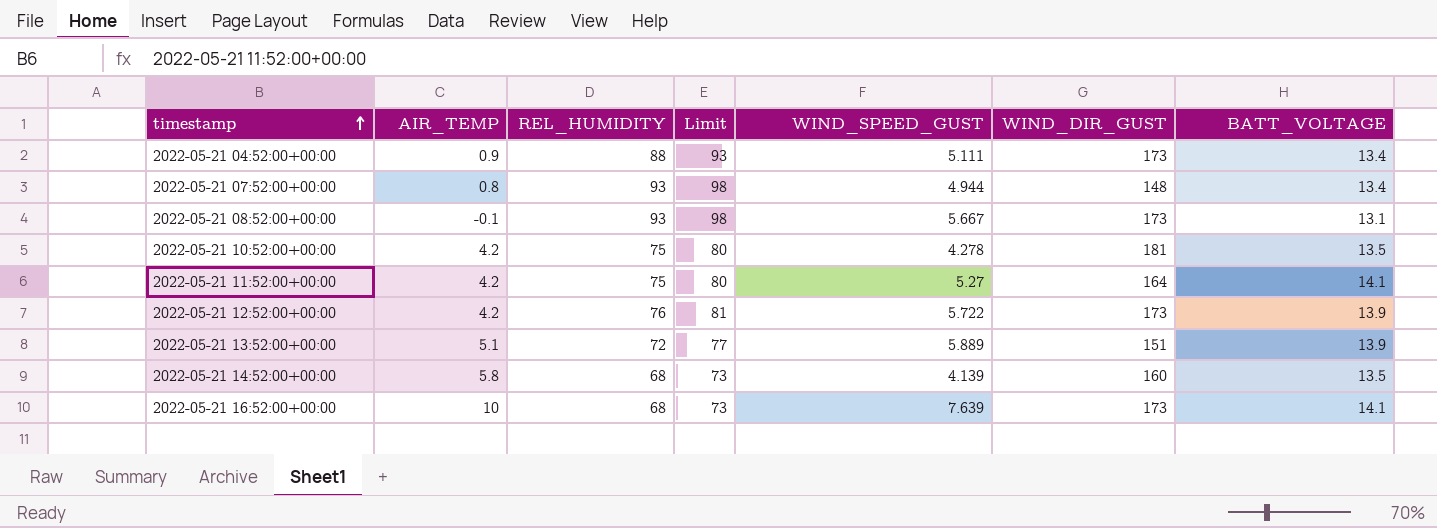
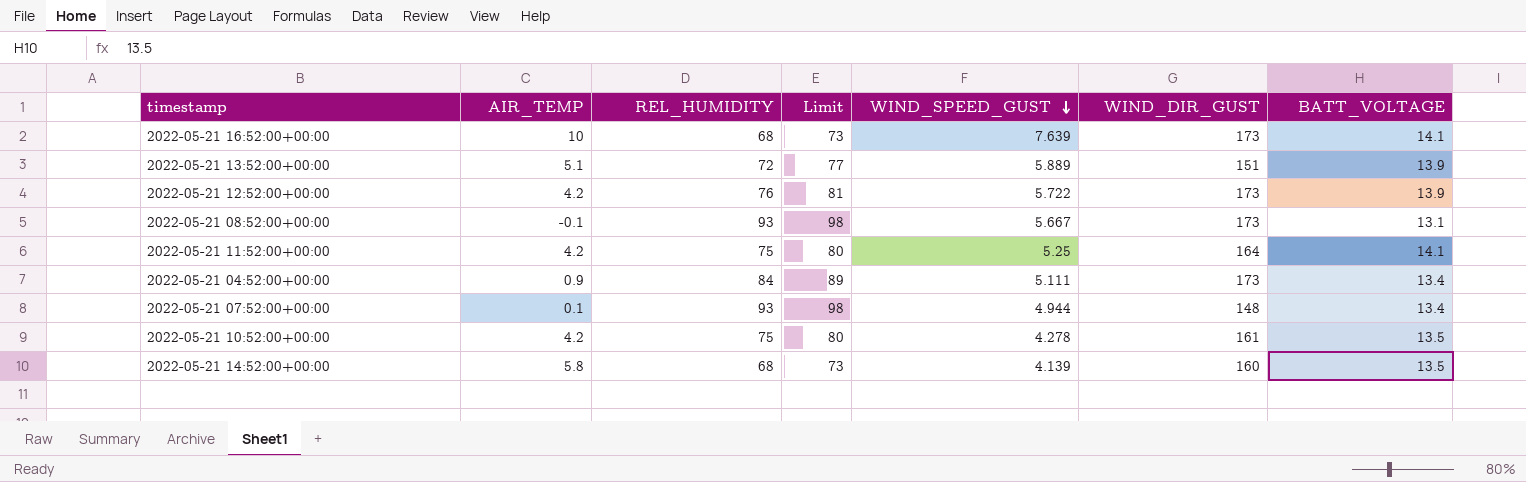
row order: timestamp ascending -> WIND_SPEED_GUST descending
2022-05-21 11:52:00+00:00 | WIND_SPEED_GUST: 5.27 -> 5.25
2022-05-21 04:52:00+00:00 | REL_HUMIDITY: 88 -> 84
2022-05-21 04:52:00+00:00 | Limit: 93 -> 89
2022-05-21 07:52:00+00:00 | AIR_TEMP: 0.8 -> 0.1
2022-05-21 10:52:00+00:00 | WIND_DIR_GUST: 181 -> 161

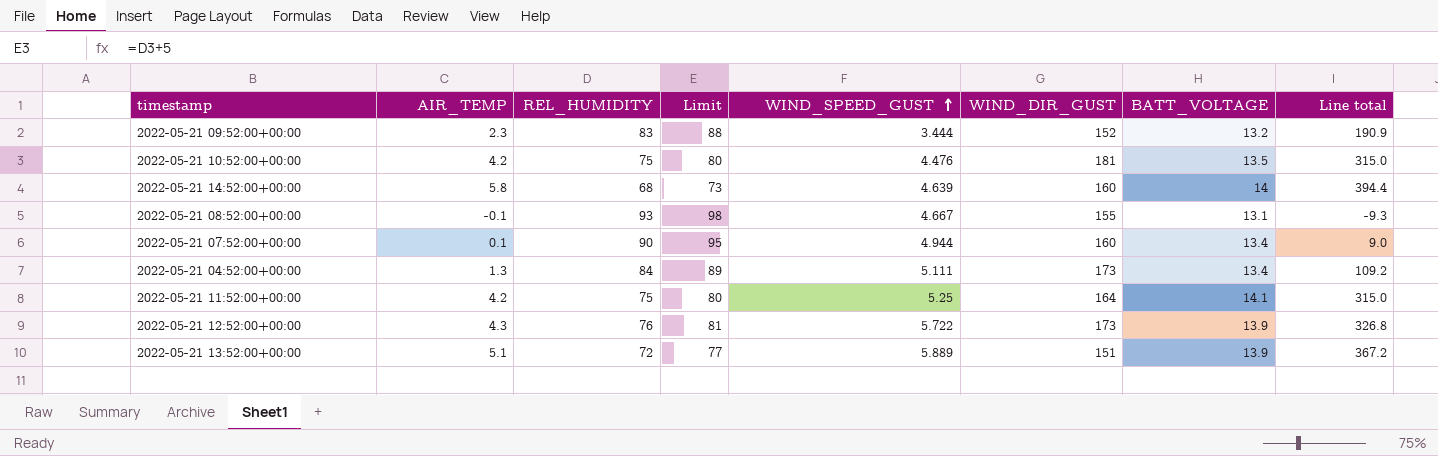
row order: WIND_SPEED_GUST descending -> WIND_SPEED_GUST ascending
column Line total | formula: none -> [AIR_TEMP] * [REL_HUMIDITY]
row 2022-05-21 16:52:00+00:00: 10 | 68 | 73 | 7.639 | 173 | 14.1 -> none
row 2022-05-21 09:52:00+00:00: none -> 2.3 | 83 | 88 | 3.444 | 152 | 13.2 | 190.9
2022-05-21 10:52:00+00:00 | WIND_SPEED_GUST: 4.278 -> 4.476
2022-05-21 10:52:00+00:00 | WIND_DIR_GUST: 161 -> 181
2022-05-21 14:52:00+00:00 | WIND_SPEED_GUST: 4.139 -> 4.639
2022-05-21 14:52:00+00:00 | BATT_VOLTAGE: 13.5 -> 14
2022-05-21 08:52:00+00:00 | WIND_SPEED_GUST: 5.667 -> 4.667
2022-05-21 08:52:00+00:00 | WIND_DIR_GUST: 173 -> 155
2022-05-21 07:52:00+00:00 | REL_HUMIDITY: 93 -> 90
2022-05-21 07:52:00+00:00 | Limit: 98 -> 95
2022-05-21 07:52:00+00:00 | WIND_DIR_GUST: 148 -> 160
2022-05-21 04:52:00+00:00 | AIR_TEMP: 0.9 -> 1.3
2022-05-21 12:52:00+00:00 | AIR_TEMP: 4.2 -> 4.3

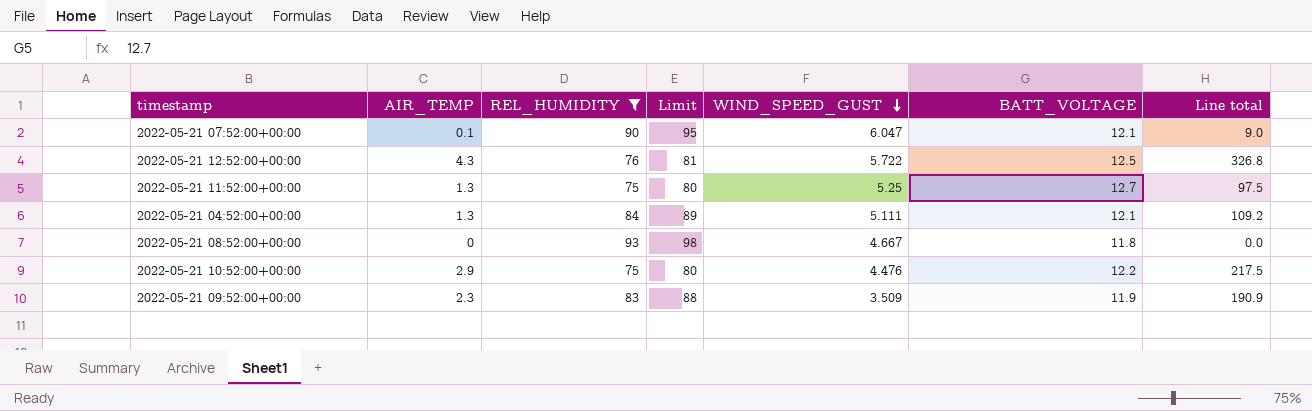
filter: none -> REL_HUMIDITY >= 75
row order: WIND_SPEED_GUST ascending -> WIND_SPEED_GUST descending
column WIND_DIR_GUST | position: 6 -> none
2022-05-21 07:52:00+00:00 | WIND_SPEED_GUST: 4.944 -> 6.047
2022-05-21 07:52:00+00:00 | BATT_VOLTAGE: 13.4 -> 12.1
2022-05-21 12:52:00+00:00 | BATT_VOLTAGE: 13.9 -> 12.5
2022-05-21 11:52:00+00:00 | AIR_TEMP: 4.2 -> 1.3
2022-05-21 11:52:00+00:00 | BATT_VOLTAGE: 14.1 -> 12.7
2022-05-21 11:52:00+00:00 | Line total: 315.0 -> 97.5
2022-05-21 04:52:00+00:00 | BATT_VOLTAGE: 13.4 -> 12.1
2022-05-21 08:52:00+00:00 | AIR_TEMP: -0.1 -> 0
2022-05-21 08:52:00+00:00 | BATT_VOLTAGE: 13.1 -> 11.8
2022-05-21 08:52:00+00:00 | Line total: -9.3 -> 0.0
2022-05-21 10:52:00+00:00 | AIR_TEMP: 4.2 -> 2.9
2022-05-21 10:52:00+00:00 | BATT_VOLTAGE: 13.5 -> 12.2
2022-05-21 10:52:00+00:00 | Line total: 315.0 -> 217.5
2022-05-21 09:52:00+00:00 | WIND_SPEED_GUST: 3.444 -> 3.509
2022-05-21 09:52:00+00:00 | BATT_VOLTAGE: 13.2 -> 11.9

